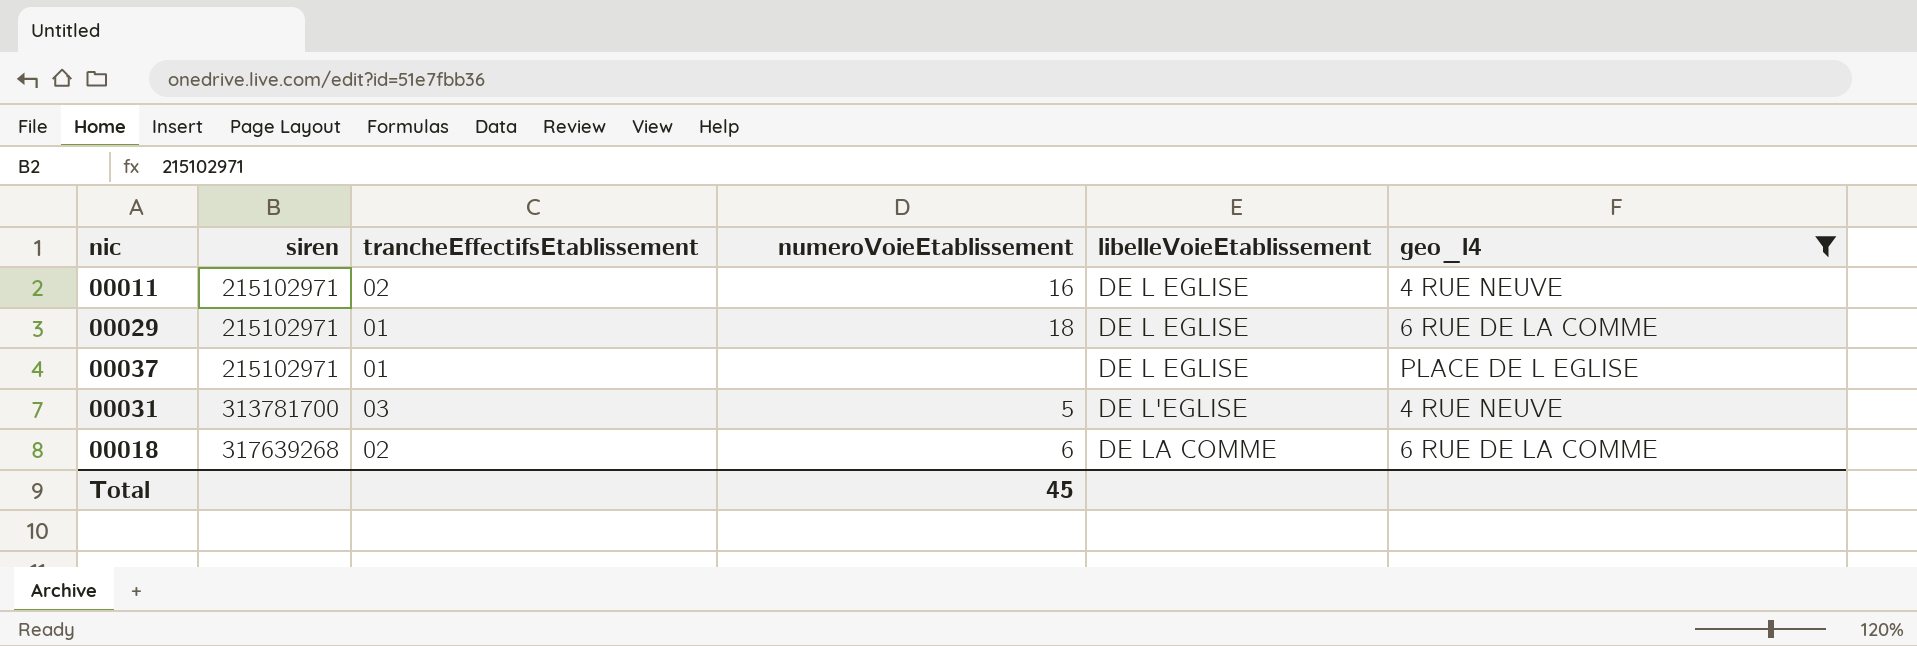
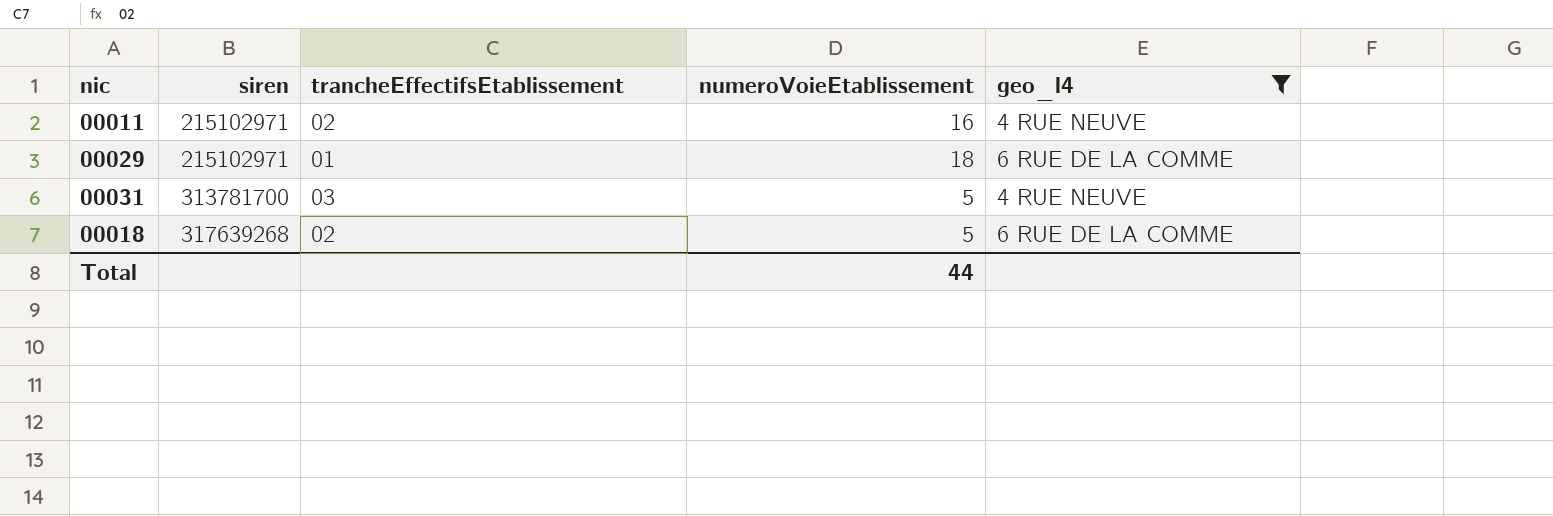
column libelleVoieEtablissement | position: 5 -> none
row 00037: 215102971 | 01 | none | DE L EGLISE | PLACE DE L EGLISE -> none
00018 | numeroVoieEtablissement: 6 -> 5
Total | numeroVoieEtablissement: 45 -> 44

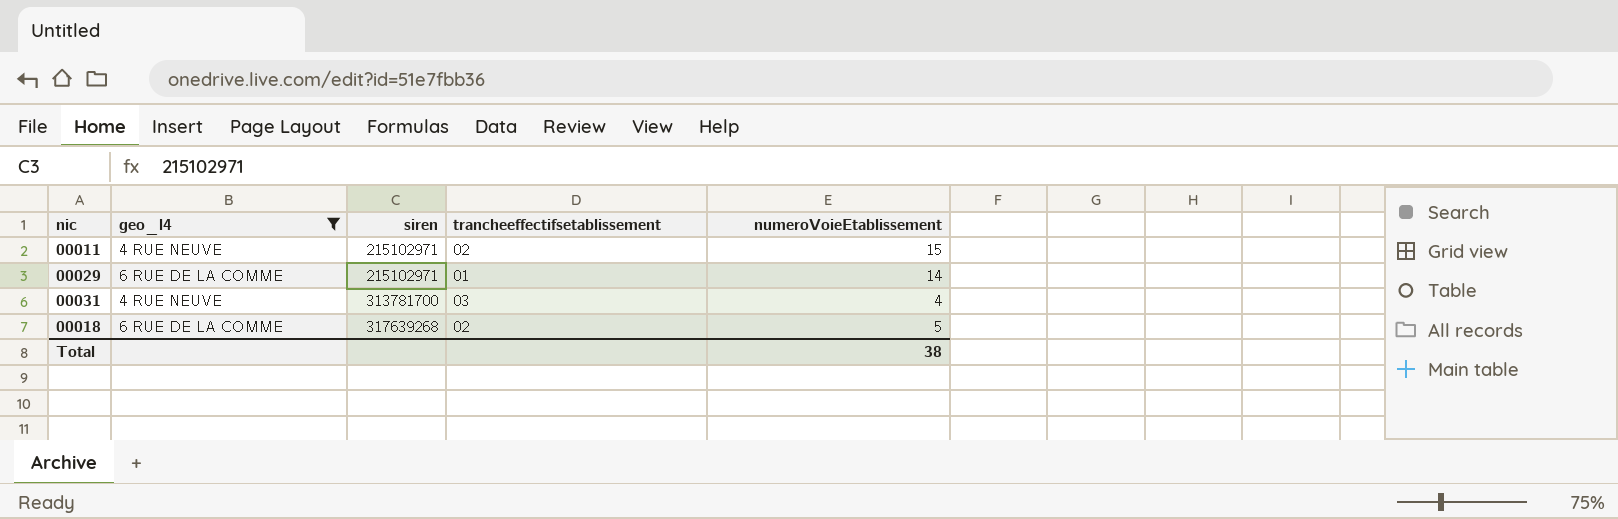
column geo_l4 | position: 5 -> 2
column name: trancheEffectifsEtablissement -> trancheeffectifsetablissement
00011 | numeroVoieEtablissement: 16 -> 15
00029 | numeroVoieEtablissement: 18 -> 14
00031 | numeroVoieEtablissement: 5 -> 4
Total | numeroVoieEtablissement: 44 -> 38

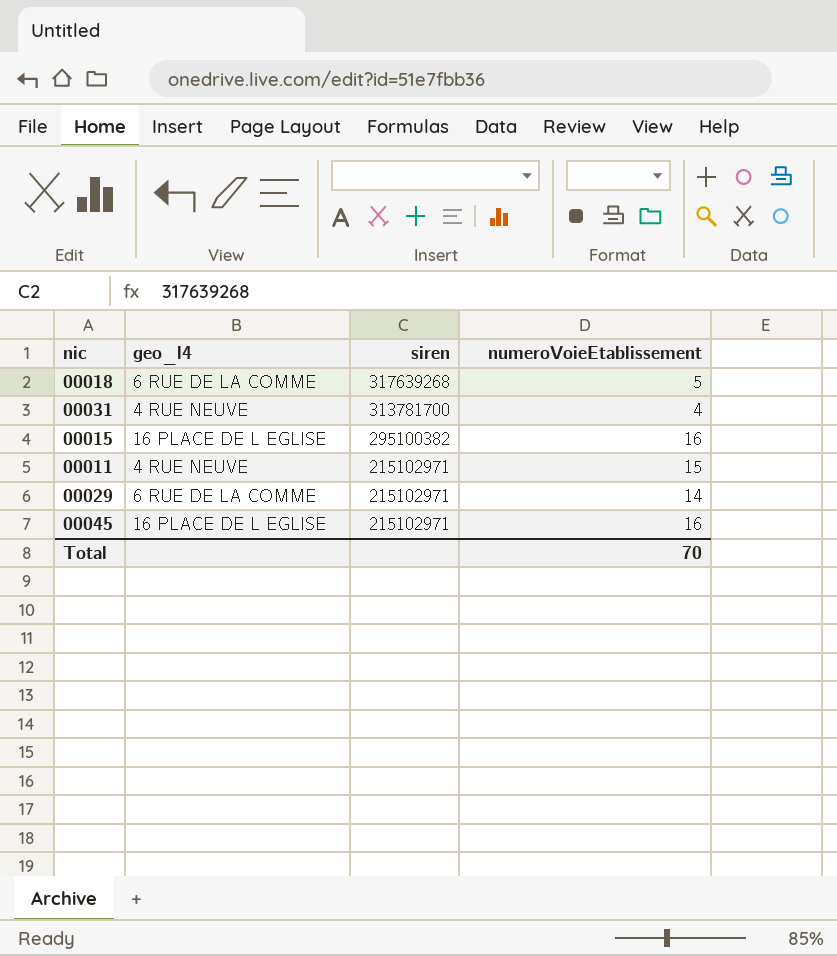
filter: geo_l4 != 16 PLACE DE L EGLISE -> none
row order: siren ascending -> siren descending
column trancheeffectifsetablissement | position: 4 -> none
Total | numeroVoieEtablissement: 38 -> 70

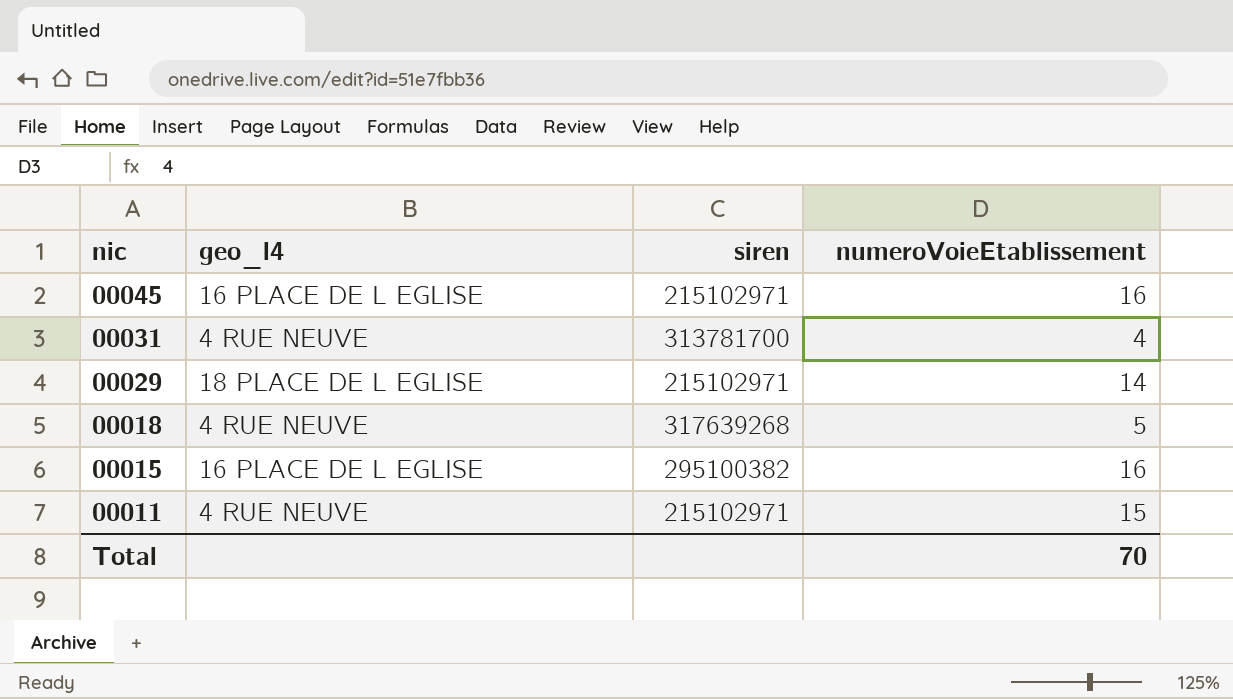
row order: siren descending -> nic descending
00029 | geo_l4: 6 RUE DE LA COMME -> 18 PLACE DE L EGLISE
00018 | geo_l4: 6 RUE DE LA COMME -> 4 RUE NEUVE

